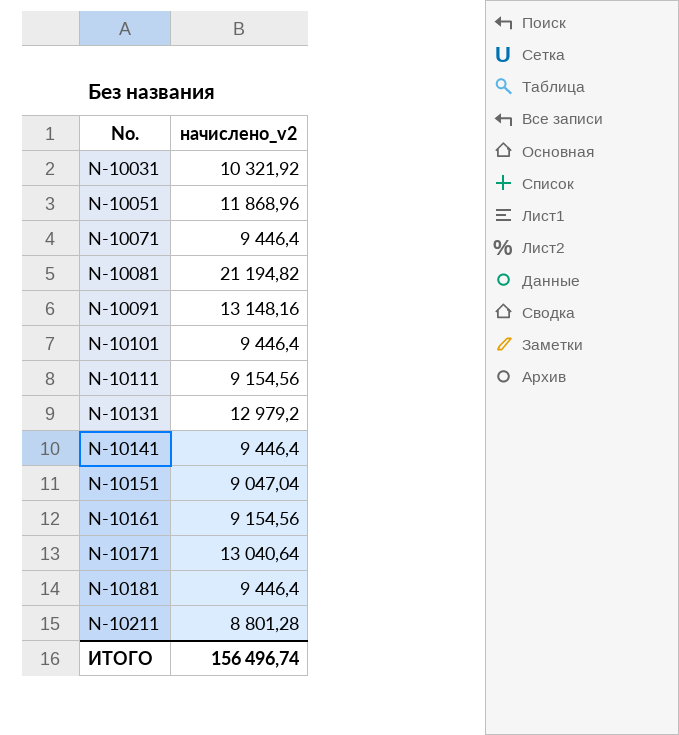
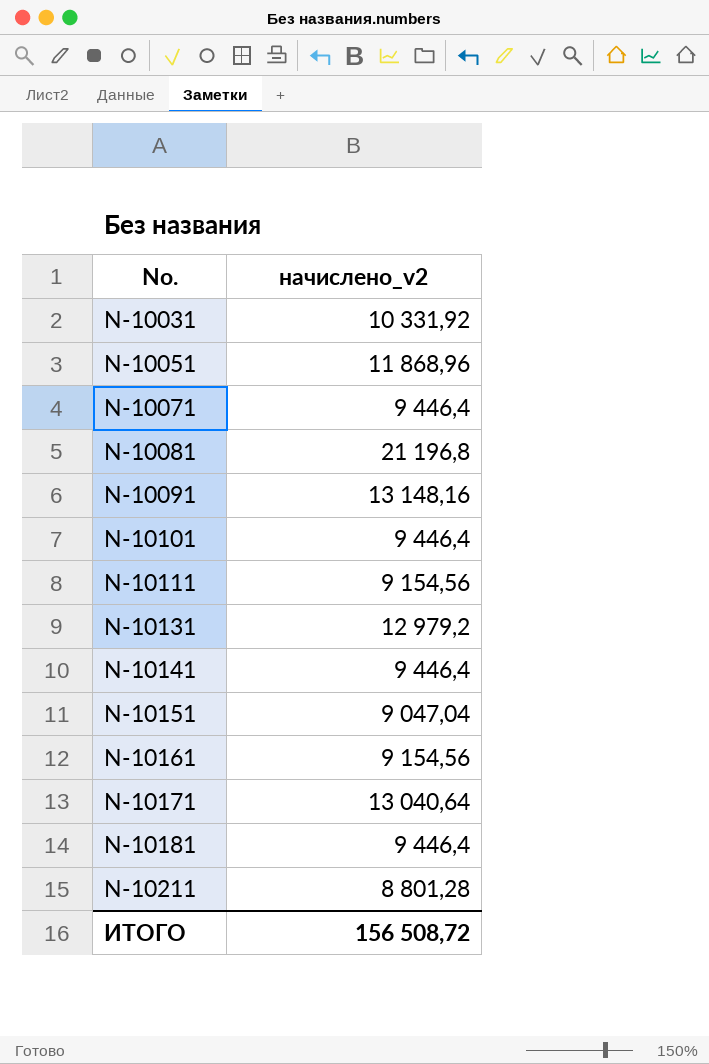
N-10031 | начислено_v2: 10 321,92 -> 10 331,92
N-10081 | начислено_v2: 21 194,82 -> 21 196,8
ИТОГО | начислено_v2: 156 496,74 -> 156 508,72

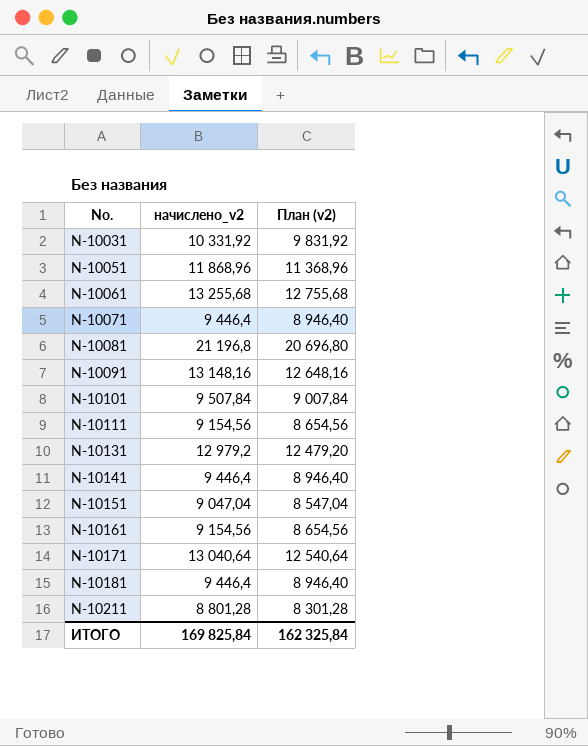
column План (v2) | formula: none -> [начислено_v2] - 500
row N-10061: none -> 13 255,68 | 12 755,68
N-10101 | начислено_v2: 9 446,4 -> 9 507,84
ИТОГО | начислено_v2: 156 508,72 -> 169 825,84

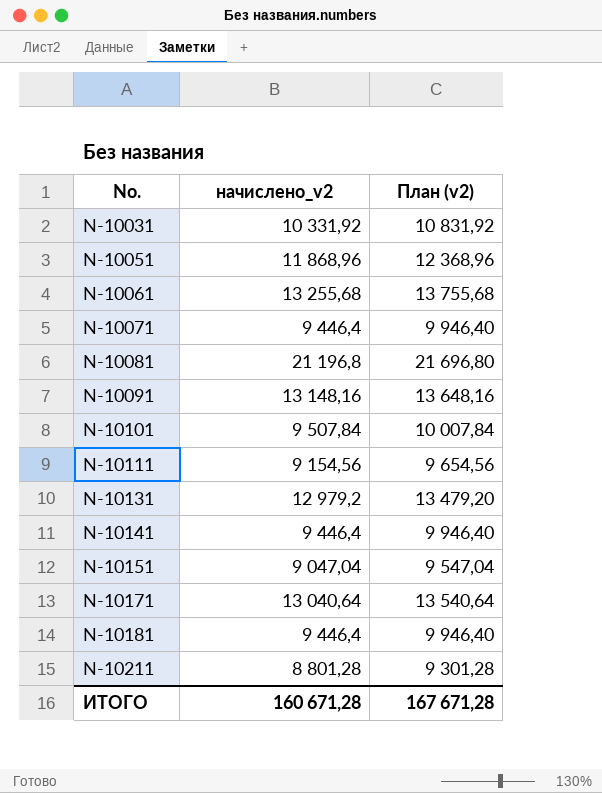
column План (v2) | formula: [начислено_v2] - 500 -> [начислено_v2] + 500
row N-10161: 9 154,56 | 8 654,56 -> none
ИТОГО | начислено_v2: 169 825,84 -> 160 671,28
ИТОГО | План (v2): 162 325,84 -> 167 671,28

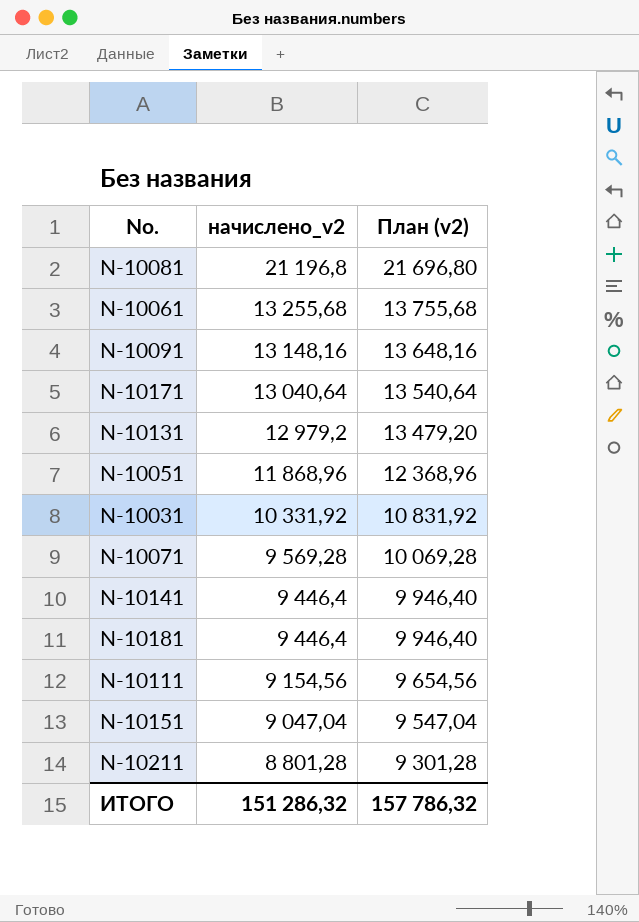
row order: No. ascending -> начислено_v2 descending
row N-10101: 9 507,84 | 10 007,84 -> none
N-10071 | начислено_v2: 9 446,4 -> 9 569,28
N-10071 | План (v2): 9 946,40 -> 10 069,28
ИТОГО | начислено_v2: 160 671,28 -> 151 286,32
ИТОГО | План (v2): 167 671,28 -> 157 786,32

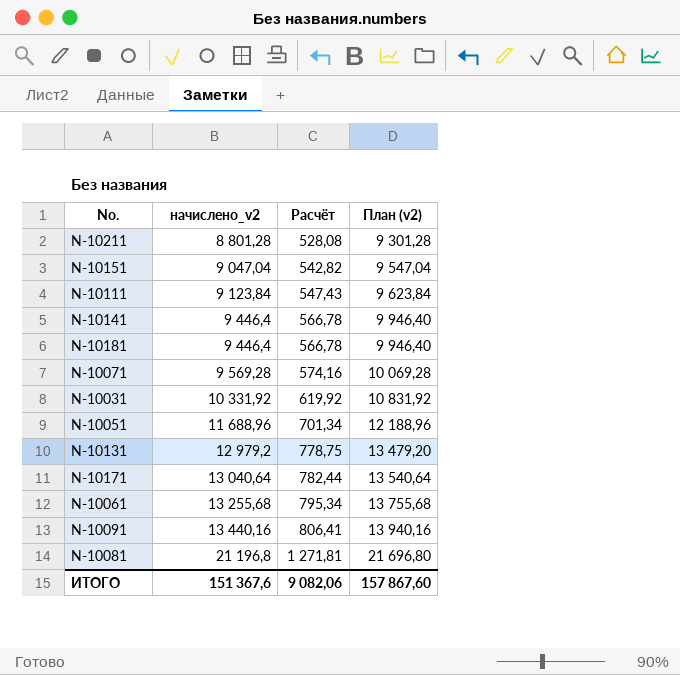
row order: начислено_v2 descending -> начислено_v2 ascending
column Расчёт | formula: none -> [начислено_v2] * 0,06
N-10111 | начислено_v2: 9 154,56 -> 9 123,84
N-10111 | План (v2): 9 654,56 -> 9 623,84
N-10051 | начислено_v2: 11 868,96 -> 11 688,96
N-10051 | План (v2): 12 368,96 -> 12 188,96
N-10091 | начислено_v2: 13 148,16 -> 13 440,16
N-10091 | План (v2): 13 648,16 -> 13 940,16
ИТОГО | начислено_v2: 151 286,32 -> 151 367,6
ИТОГО | План (v2): 157 786,32 -> 157 867,60

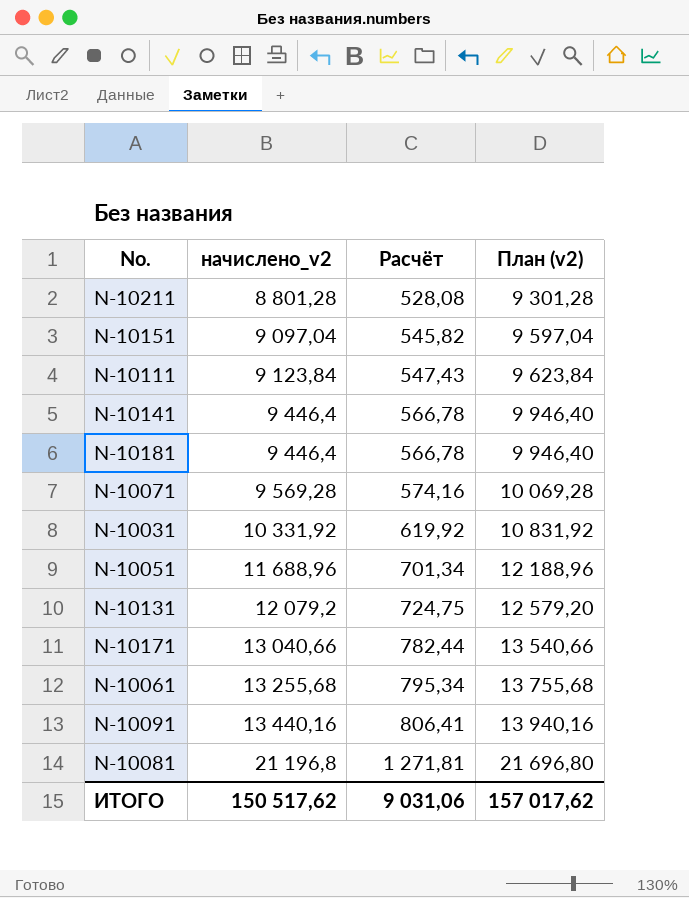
N-10151 | начислено_v2: 9 047,04 -> 9 097,04
N-10151 | Расчёт: 542,82 -> 545,82
N-10151 | План (v2): 9 547,04 -> 9 597,04
N-10131 | начислено_v2: 12 979,2 -> 12 079,2
N-10131 | Расчёт: 778,75 -> 724,75
N-10131 | План (v2): 13 479,20 -> 12 579,20
N-10171 | начислено_v2: 13 040,64 -> 13 040,66
N-10171 | План (v2): 13 540,64 -> 13 540,66
ИТОГО | начислено_v2: 151 367,6 -> 150 517,62
ИТОГО | Расчёт: 9 082,06 -> 9 031,06
ИТОГО | План (v2): 157 867,60 -> 157 017,62

